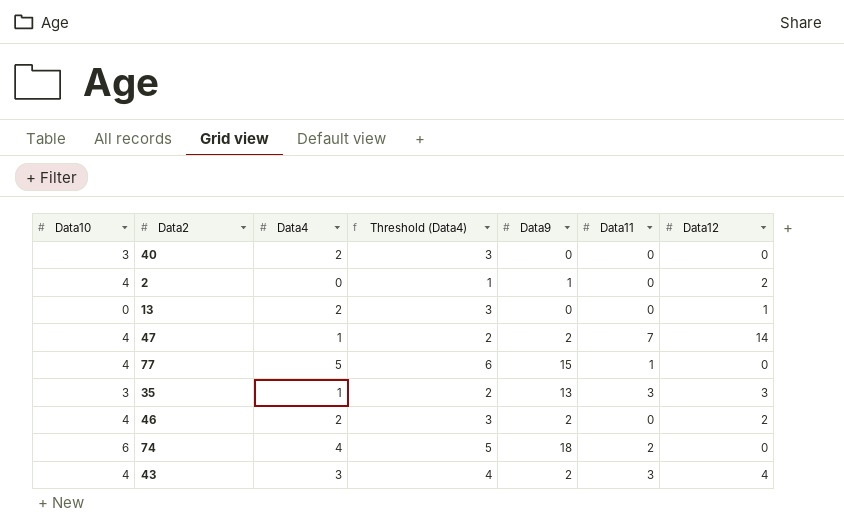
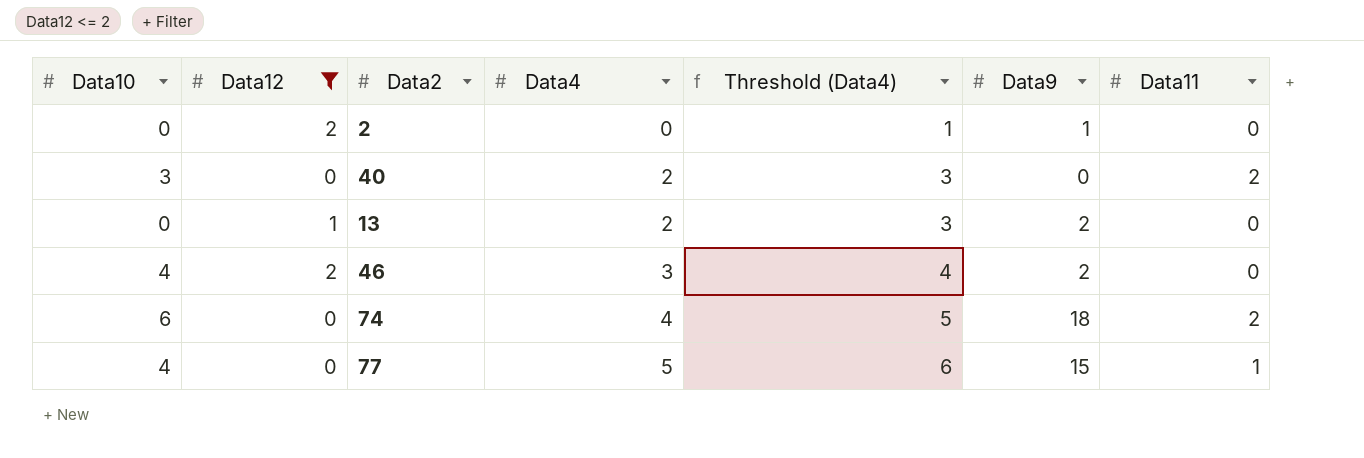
filter: none -> Data12 <= 2
row order: none -> Data4 ascending
column Data12 | position: 7 -> 2
2 | Data10: 4 -> 0
40 | Data11: 0 -> 2
13 | Data9: 0 -> 2
46 | Data4: 2 -> 3
46 | Threshold (Data4): 3 -> 4

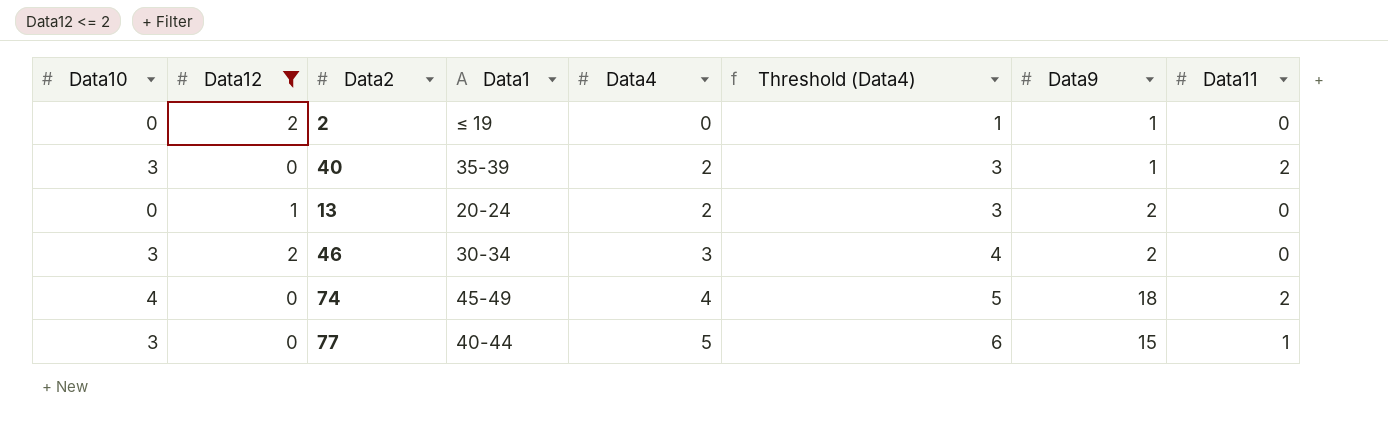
column Data1 | position: none -> 4
40 | Data9: 0 -> 1
46 | Data10: 4 -> 3
74 | Data10: 6 -> 4
77 | Data10: 4 -> 3

